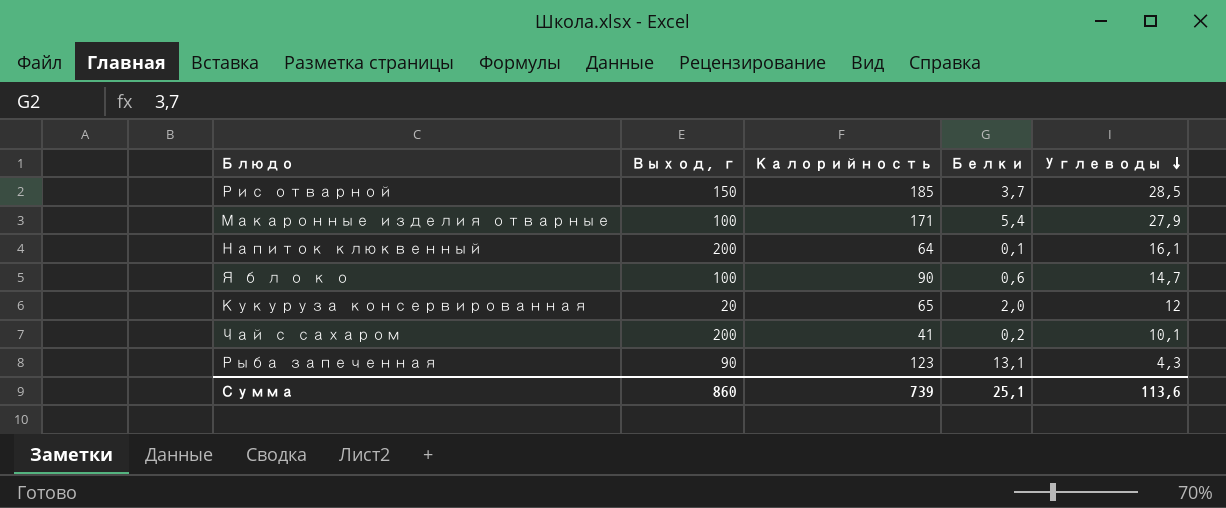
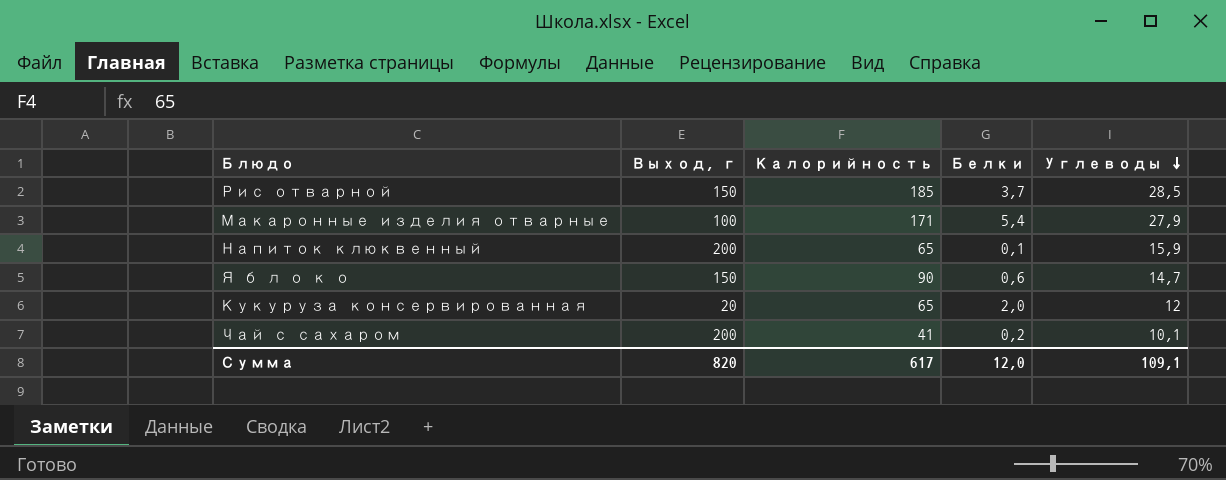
row Рыба запеченная: 90 | 123 | 13,1 | 4,3 -> none
Напиток клюквенный | Калорийность: 64 -> 65
Напиток клюквенный | Углеводы: 16,1 -> 15,9
Я б л о к о | Выход, г: 100 -> 150
Сумма | Выход, г: 860 -> 820
Сумма | Калорийность: 739 -> 617
Сумма | Белки: 25,1 -> 12,0
Сумма | Углеводы: 113,6 -> 109,1

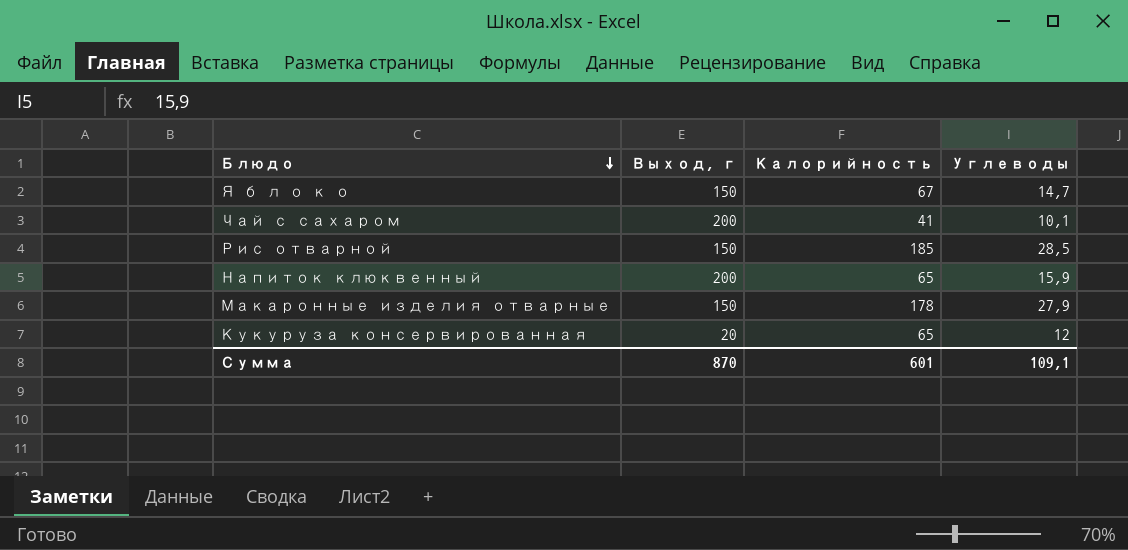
row order: Углеводы descending -> Блюдо descending
column Белки | position: 4 -> none
Я б л о к о | Калорийность: 90 -> 67
Макаронные изделия отварные | Выход, г: 100 -> 150
Макаронные изделия отварные | Калорийность: 171 -> 178
Сумма | Выход, г: 820 -> 870
Сумма | Калорийность: 617 -> 601

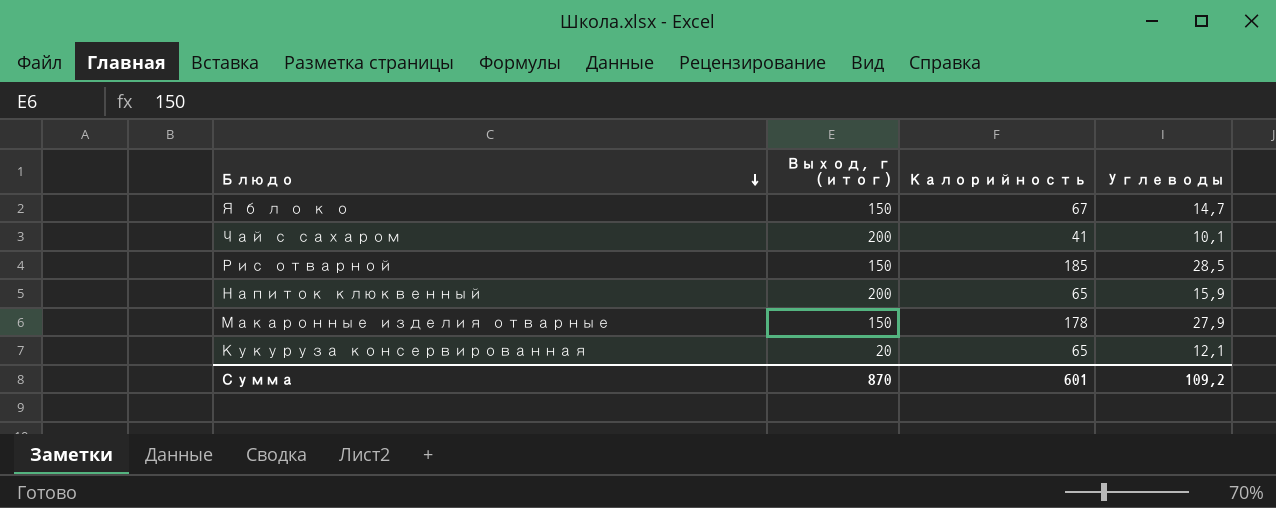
column name: Выход, г -> Выход, г (итог)
Кукуруза консервированная | Углеводы: 12 -> 12,1
Сумма | Углеводы: 109,1 -> 109,2

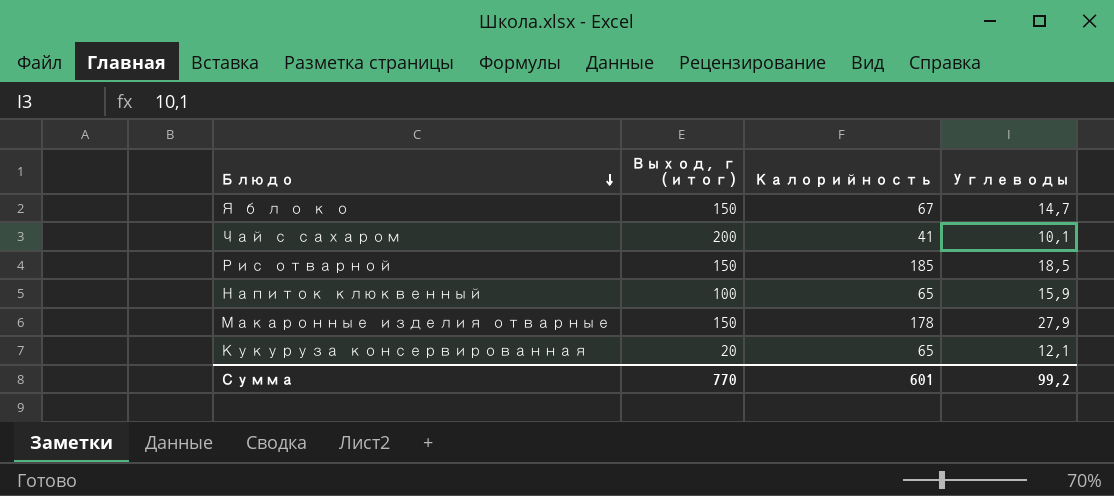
Рис отварной | Углеводы: 28,5 -> 18,5
Напиток клюквенный | Выход, г (итог): 200 -> 100
Сумма | Выход, г (итог): 870 -> 770
Сумма | Углеводы: 109,2 -> 99,2

